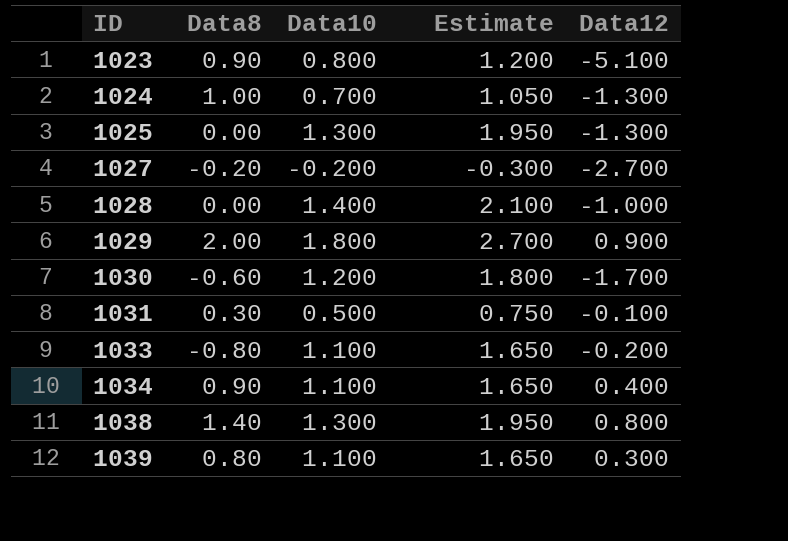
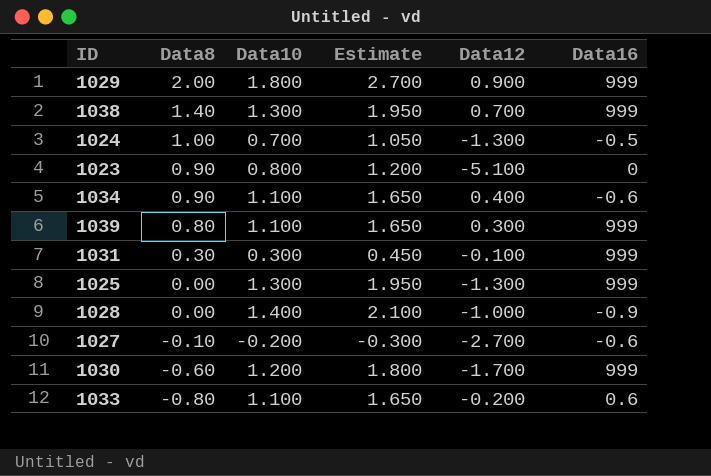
row order: ID ascending -> Data8 descending
column Data16 | position: none -> 6
1038 | Data12: 0.800 -> 0.700
1031 | Data10: 0.500 -> 0.300
1031 | Estimate: 0.750 -> 0.450
1027 | Data8: -0.20 -> -0.10

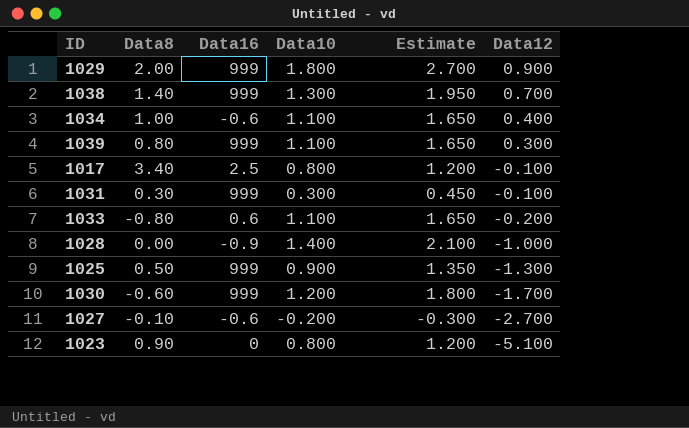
row order: Data8 descending -> Data12 descending
column Data16 | position: 6 -> 3
row 1024: 1.00 | 0.700 | 1.050 | -1.300 | -0.5 -> none
1034 | Data8: 0.90 -> 1.00
row 1017: none -> 3.40 | 2.5 | 0.800 | 1.200 | -0.100
1025 | Data8: 0.00 -> 0.50
1025 | Data10: 1.300 -> 0.900
1025 | Estimate: 1.950 -> 1.350

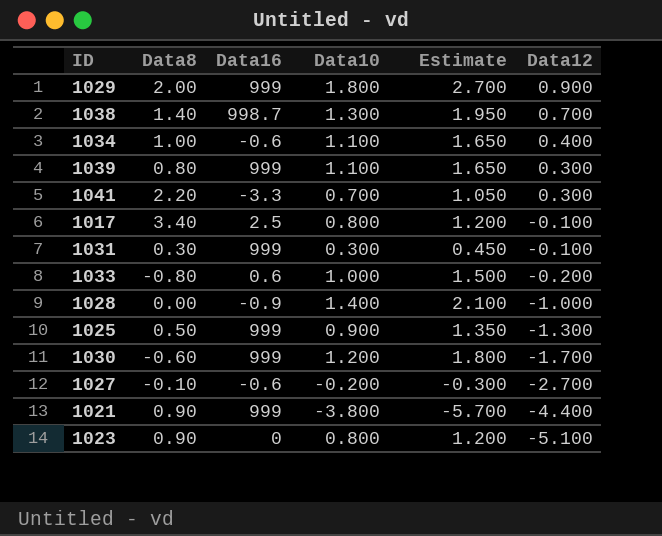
1038 | Data16: 999 -> 998.7
row 1041: none -> 2.20 | -3.3 | 0.700 | 1.050 | 0.300
1033 | Data10: 1.100 -> 1.000
1033 | Estimate: 1.650 -> 1.500
row 1021: none -> 0.90 | 999 | -3.800 | -5.700 | -4.400

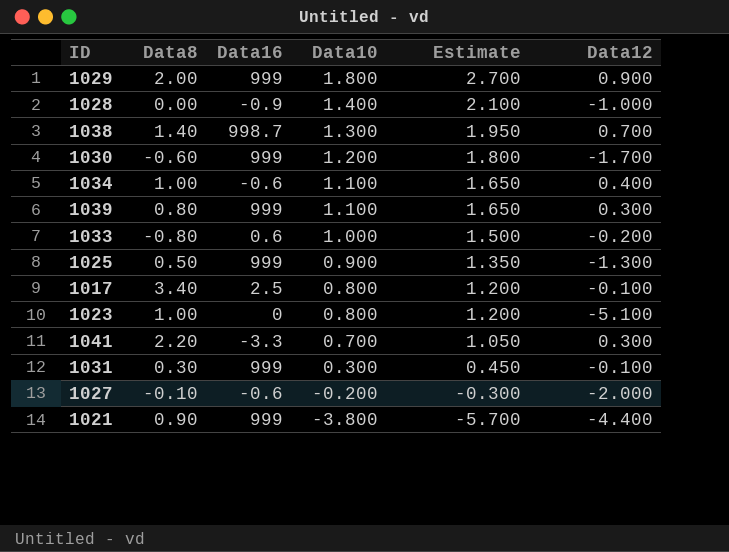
row order: Data12 descending -> Data10 descending
1023 | Data8: 0.90 -> 1.00
1027 | Data12: -2.700 -> -2.000

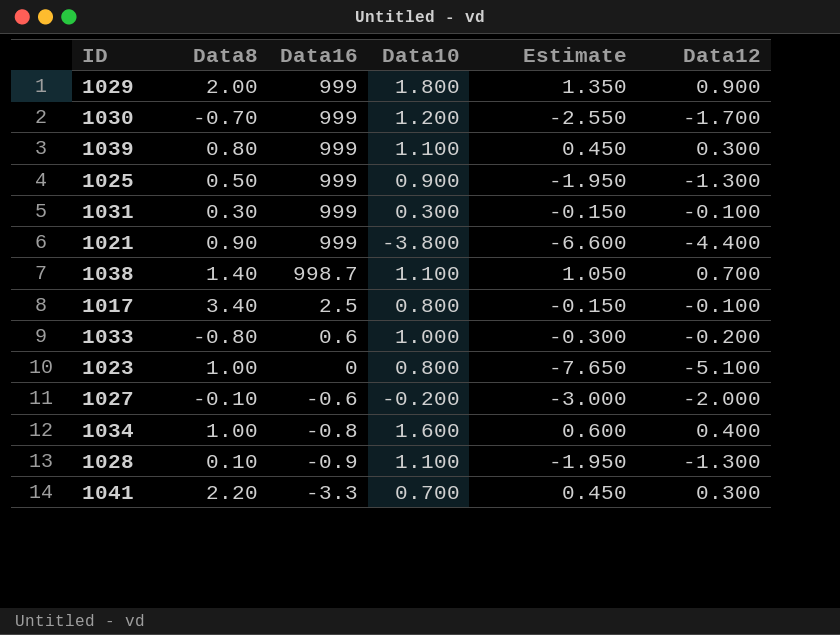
row order: Data10 descending -> Data16 descending
column Estimate | formula: [Data10] * 1.5 -> [Data12] * 1.5
1030 | Data8: -0.60 -> -0.70
1038 | Data10: 1.300 -> 1.100
1034 | Data16: -0.6 -> -0.8
1034 | Data10: 1.100 -> 1.600
1028 | Data8: 0.00 -> 0.10
1028 | Data10: 1.400 -> 1.100
1028 | Data12: -1.000 -> -1.300

